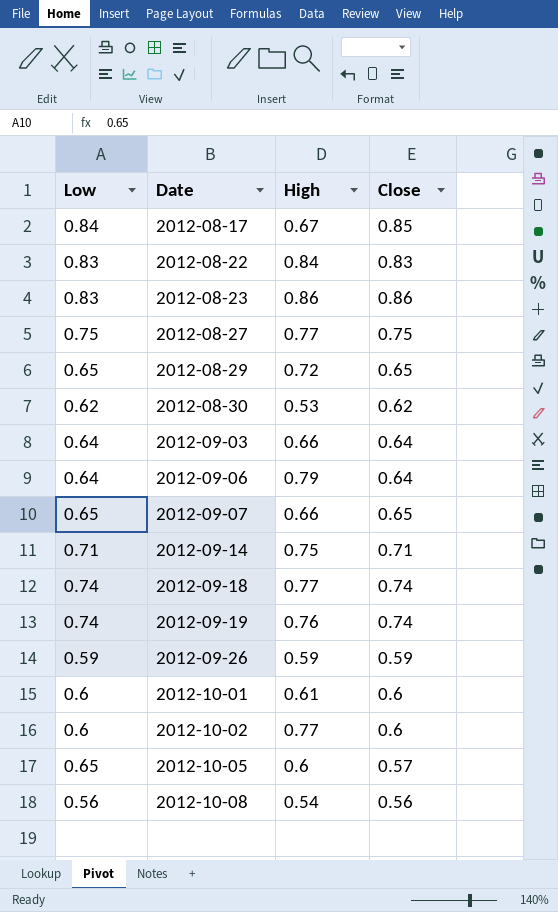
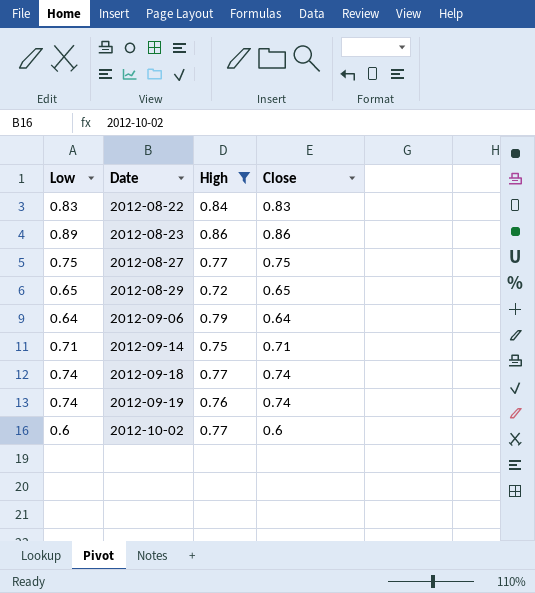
filter: none -> High >= 0.72
2012-08-23 | Low: 0.83 -> 0.89

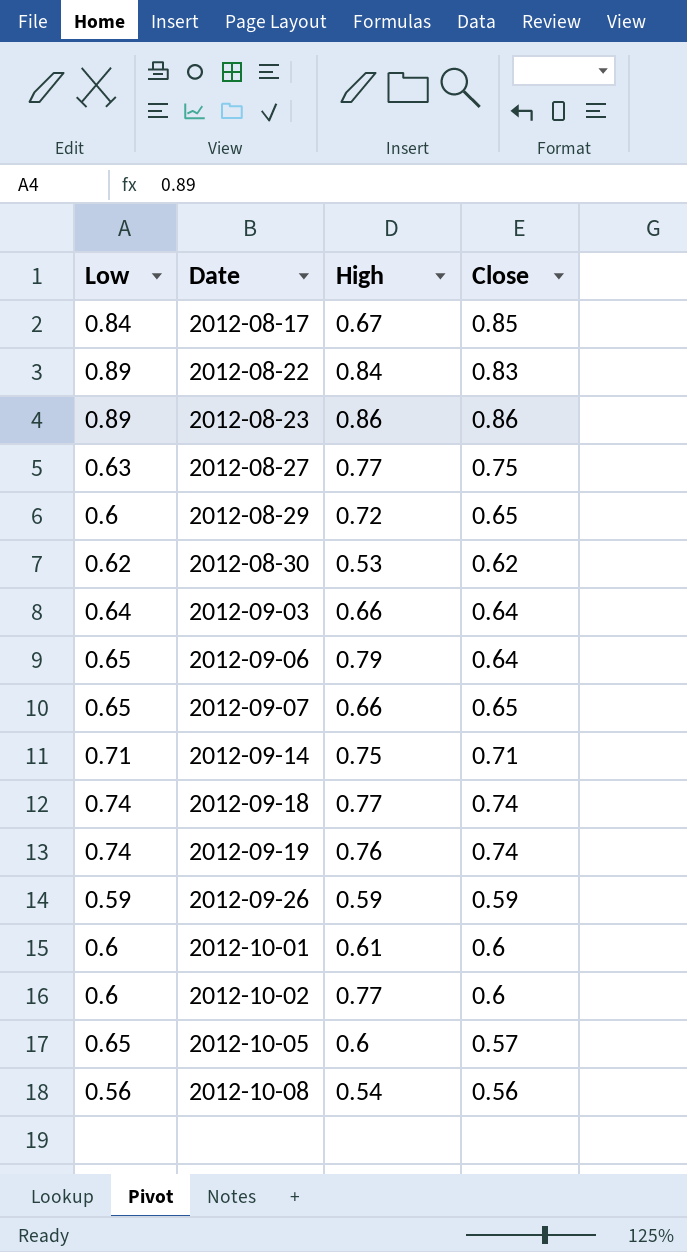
filter: High >= 0.72 -> none
2012-08-22 | Low: 0.83 -> 0.89
2012-08-27 | Low: 0.75 -> 0.63
2012-08-29 | Low: 0.65 -> 0.6
2012-09-06 | Low: 0.64 -> 0.65

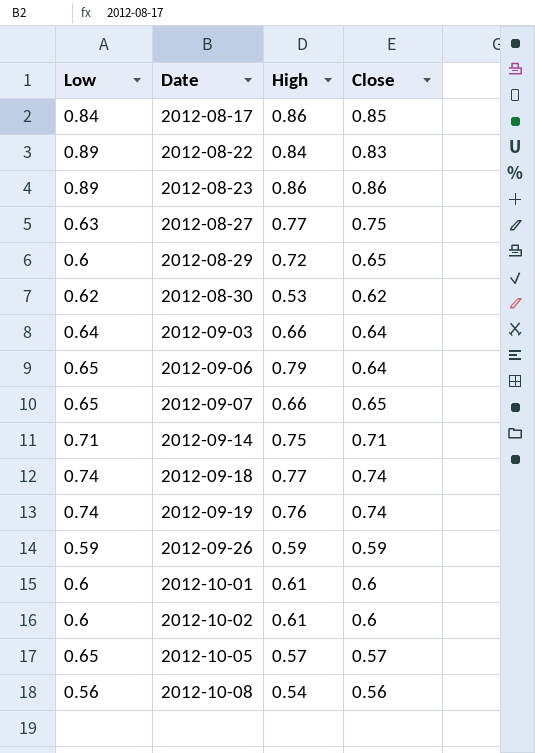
2012-08-17 | High: 0.67 -> 0.86
2012-10-02 | High: 0.77 -> 0.61
2012-10-05 | High: 0.6 -> 0.57

